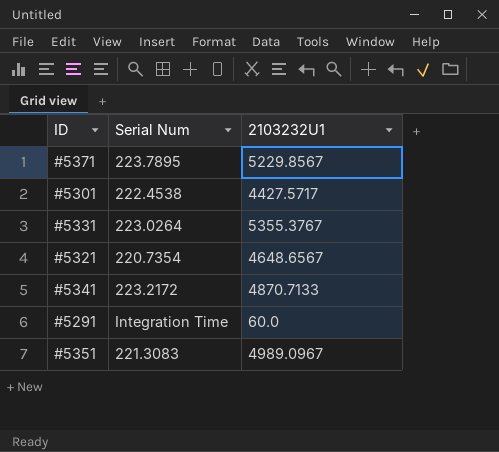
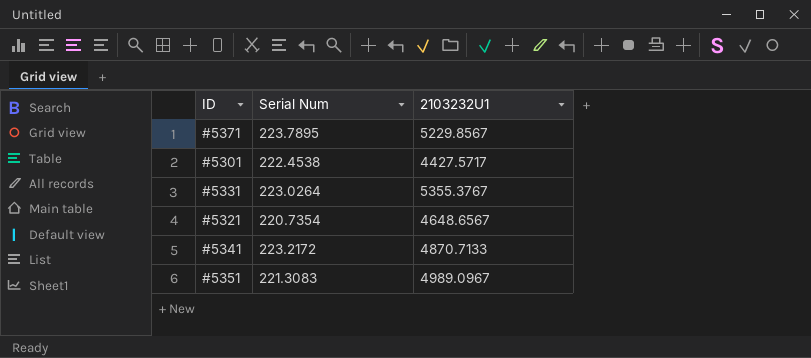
row #5291: Integration Time | 60.0 -> none

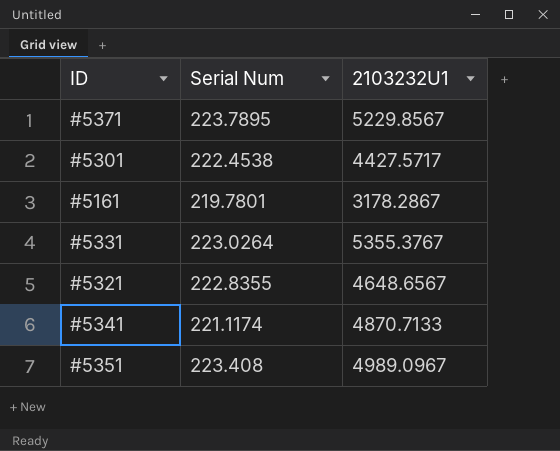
row #5161: none -> 219.7801 | 3178.2867
#5321 | Serial Num: 220.7354 -> 222.8355
#5341 | Serial Num: 223.2172 -> 221.1174
#5351 | Serial Num: 221.3083 -> 223.408

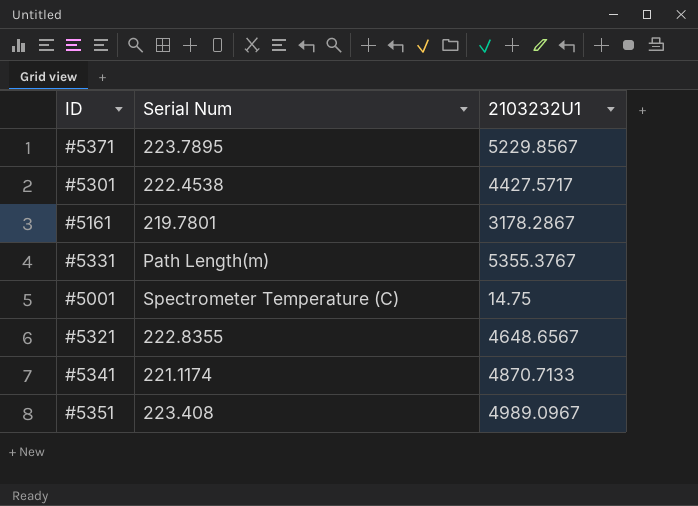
#5331 | Serial Num: 223.0264 -> Path Length(m)
row #5001: none -> Spectrometer Temperature (C) | 14.75

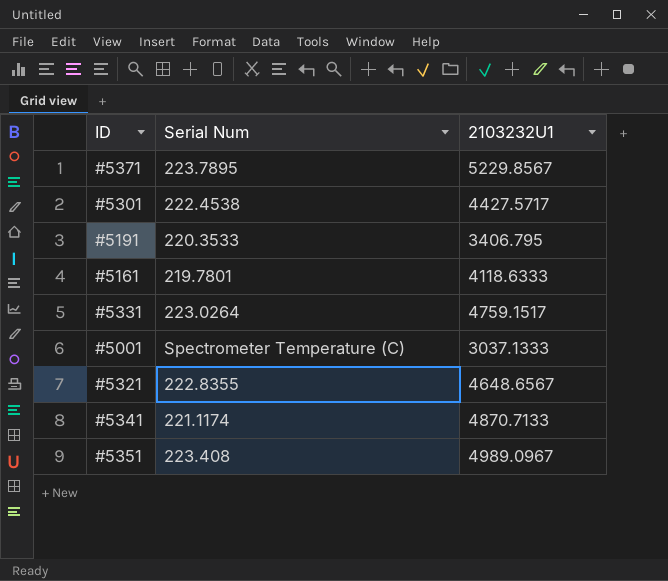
row #5191: none -> 220.3533 | 3406.795
#5161 | 2103232U1: 3178.2867 -> 4118.6333
#5331 | Serial Num: Path Length(m) -> 223.0264
#5331 | 2103232U1: 5355.3767 -> 4759.1517
#5001 | 2103232U1: 14.75 -> 3037.1333

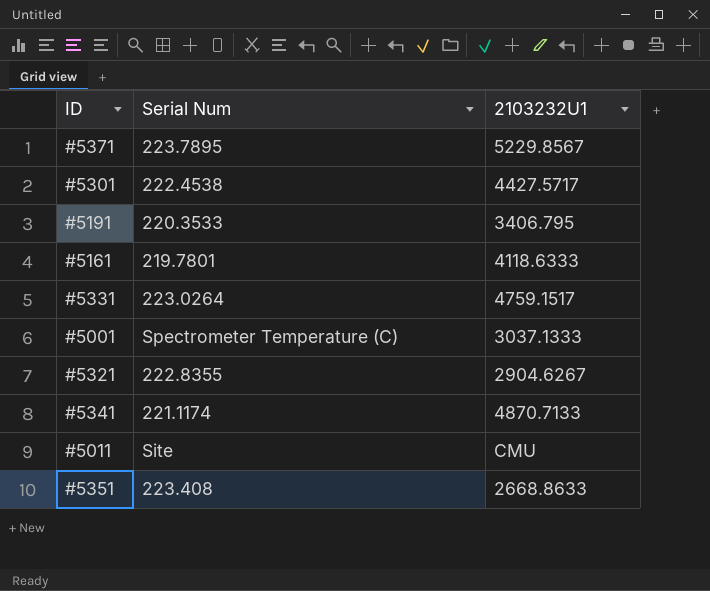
#5321 | 2103232U1: 4648.6567 -> 2904.6267
row #5011: none -> Site | CMU
#5351 | 2103232U1: 4989.0967 -> 2668.8633

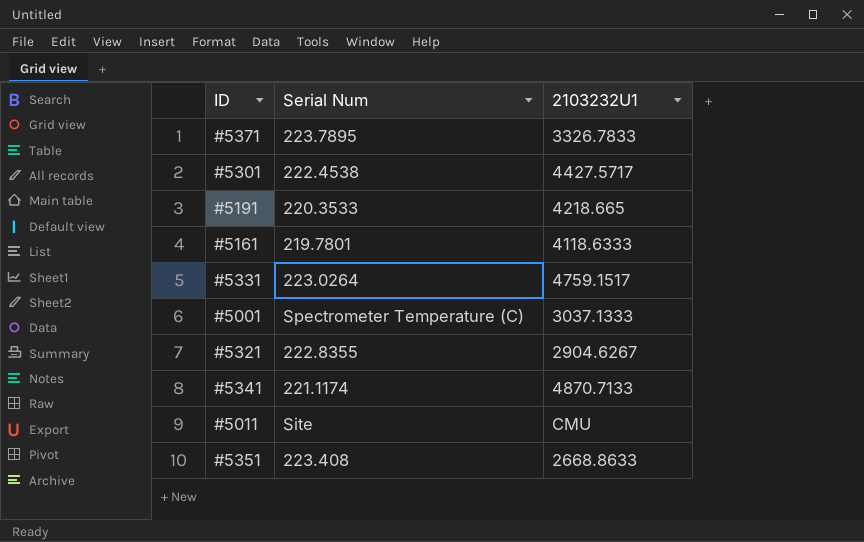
#5371 | 2103232U1: 5229.8567 -> 3326.7833
#5191 | 2103232U1: 3406.795 -> 4218.665

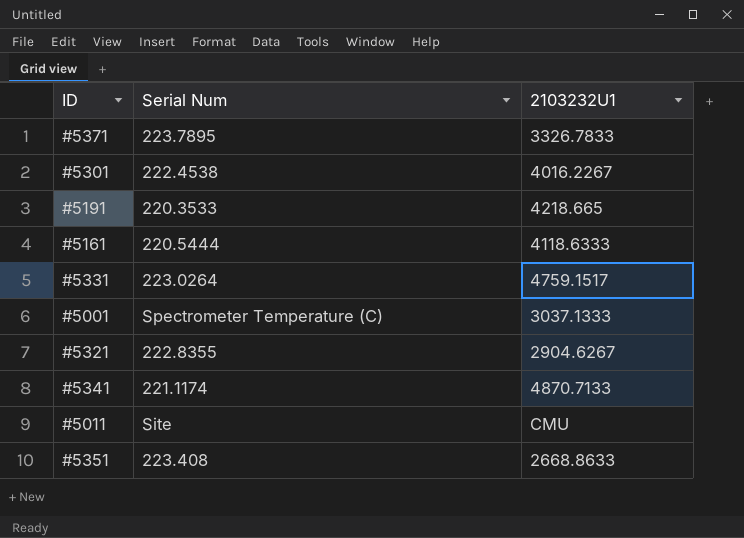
#5301 | 2103232U1: 4427.5717 -> 4016.2267
#5161 | Serial Num: 219.7801 -> 220.5444

